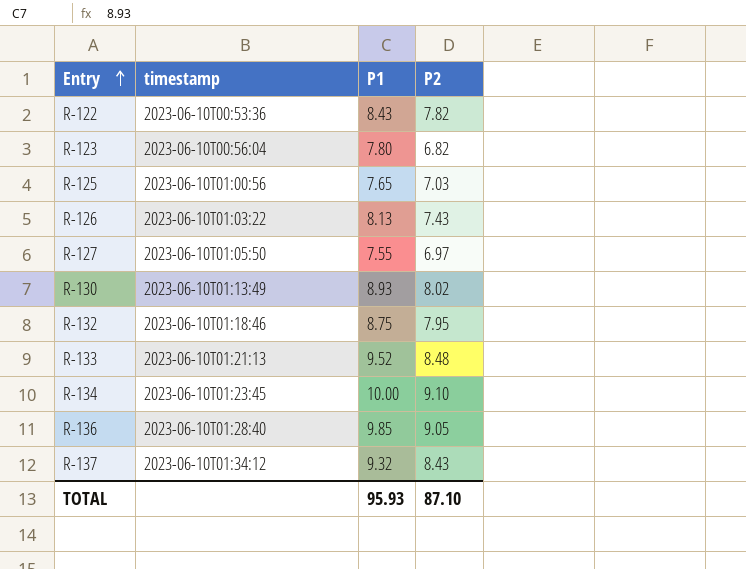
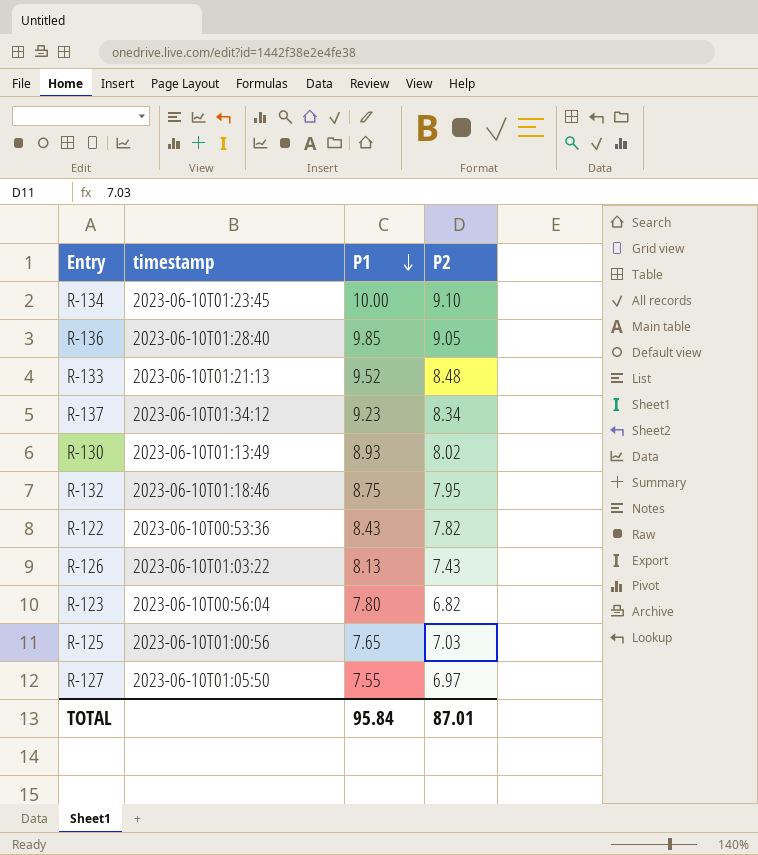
row order: Entry ascending -> P1 descending
R-137 | P1: 9.32 -> 9.23
R-137 | P2: 8.43 -> 8.34
TOTAL | P1: 95.93 -> 95.84
TOTAL | P2: 87.10 -> 87.01

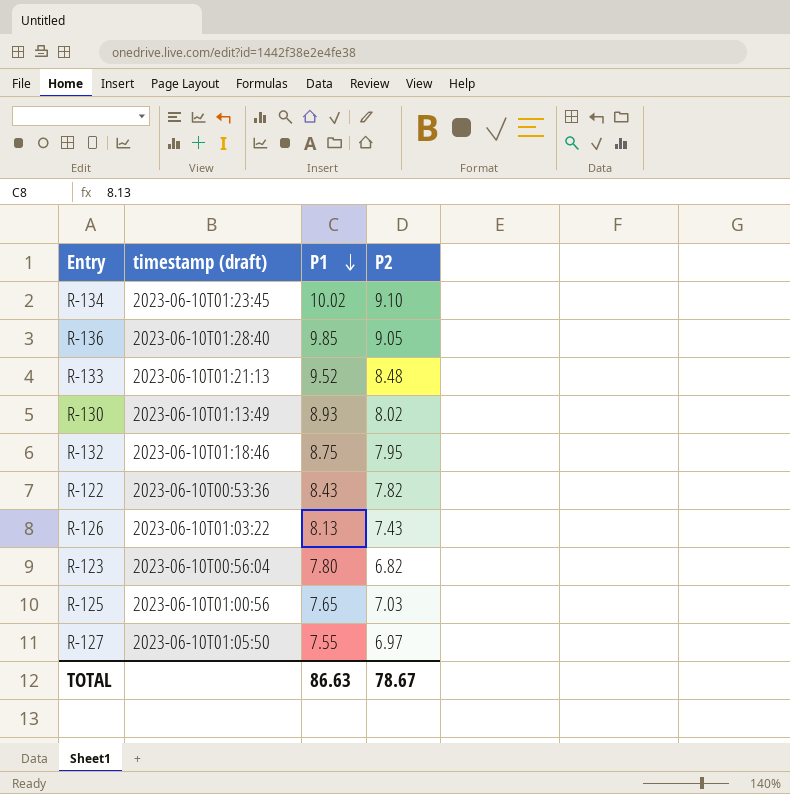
column name: timestamp -> timestamp (draft)
row R-137: 2023-06-10T01:34:12 | 9.23 | 8.34 -> none
R-134 | P1: 10.00 -> 10.02
TOTAL | P1: 95.84 -> 86.63
TOTAL | P2: 87.01 -> 78.67

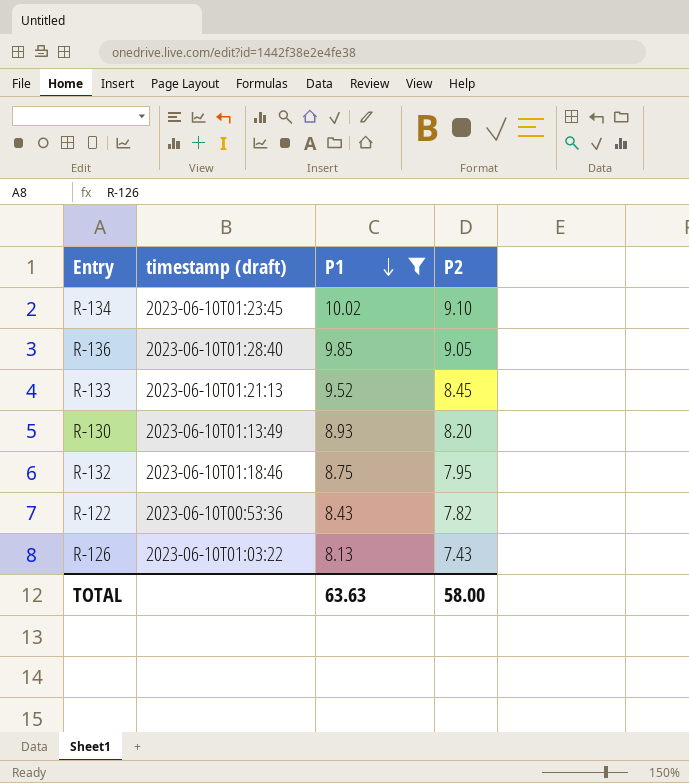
filter: none -> P1 >= 8.13
R-133 | P2: 8.48 -> 8.45
R-130 | P2: 8.02 -> 8.20
TOTAL | P1: 86.63 -> 63.63
TOTAL | P2: 78.67 -> 58.00

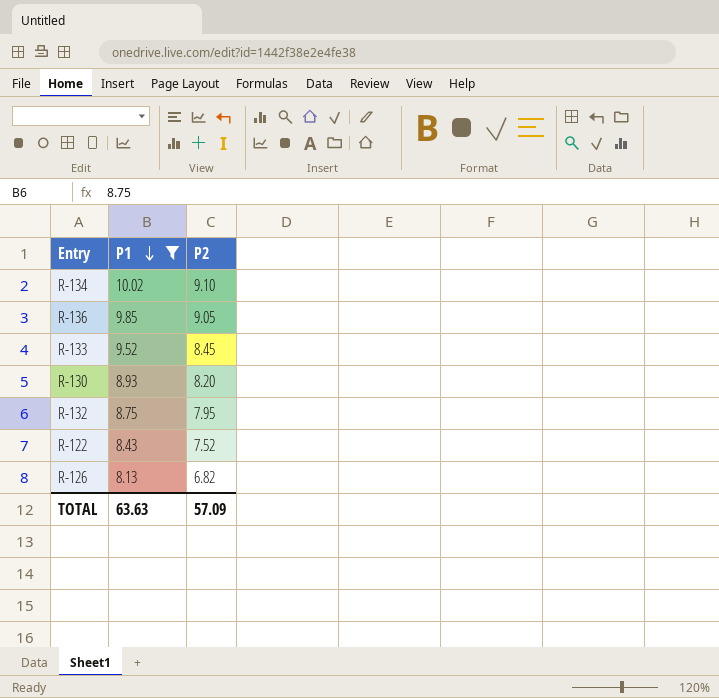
column timestamp (draft) | position: 2 -> none
R-122 | P2: 7.82 -> 7.52
R-126 | P2: 7.43 -> 6.82
TOTAL | P2: 58.00 -> 57.09

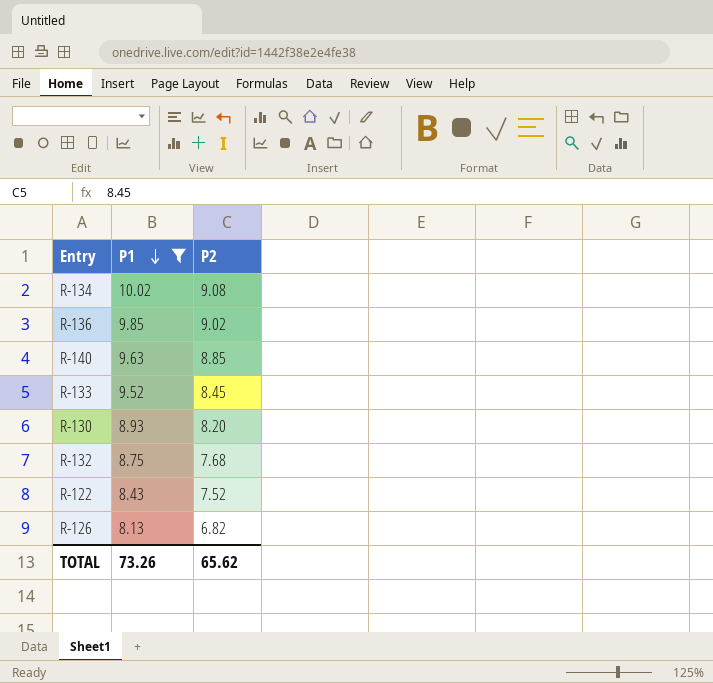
R-134 | P2: 9.10 -> 9.08
R-136 | P2: 9.05 -> 9.02
row R-140: none -> 9.63 | 8.85
R-132 | P2: 7.95 -> 7.68
TOTAL | P1: 63.63 -> 73.26
TOTAL | P2: 57.09 -> 65.62

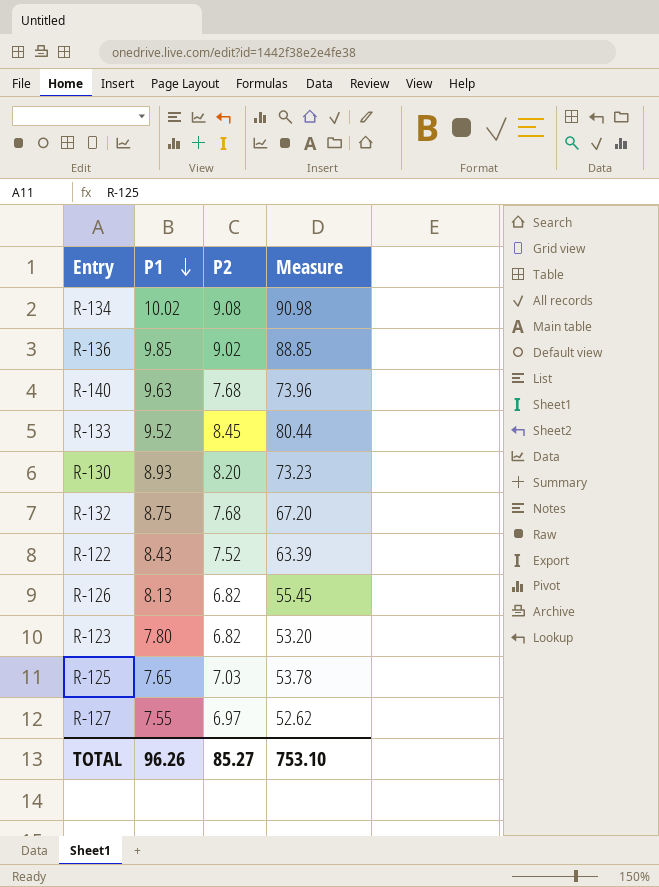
filter: P1 >= 8.13 -> none
column Measure | formula: none -> [P1] * [P2]
R-140 | P2: 8.85 -> 7.68
TOTAL | P1: 73.26 -> 96.26
TOTAL | P2: 65.62 -> 85.27

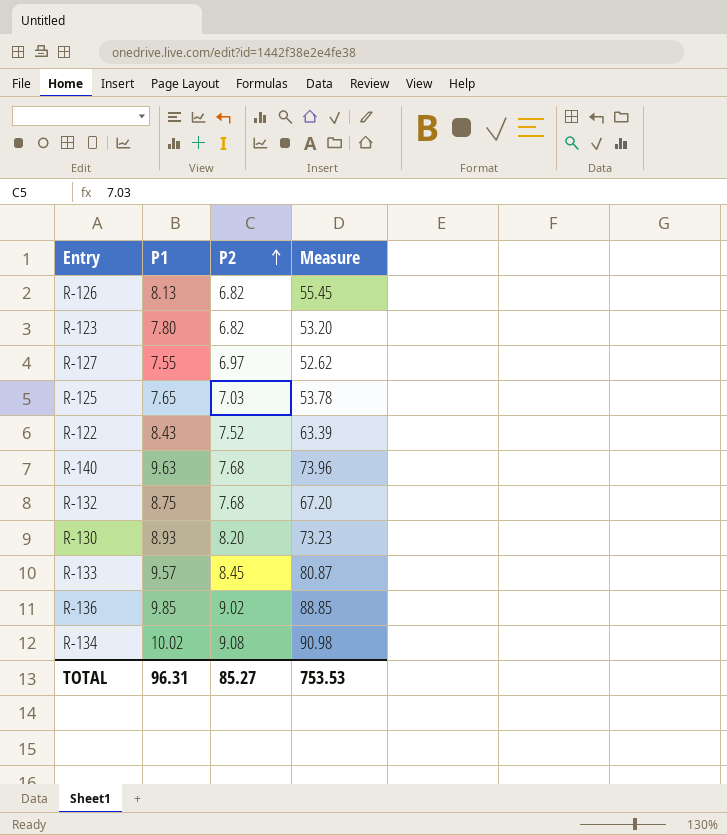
row order: P1 descending -> P2 ascending
R-133 | P1: 9.52 -> 9.57
R-133 | Measure: 80.44 -> 80.87
TOTAL | P1: 96.26 -> 96.31
TOTAL | Measure: 753.10 -> 753.53

